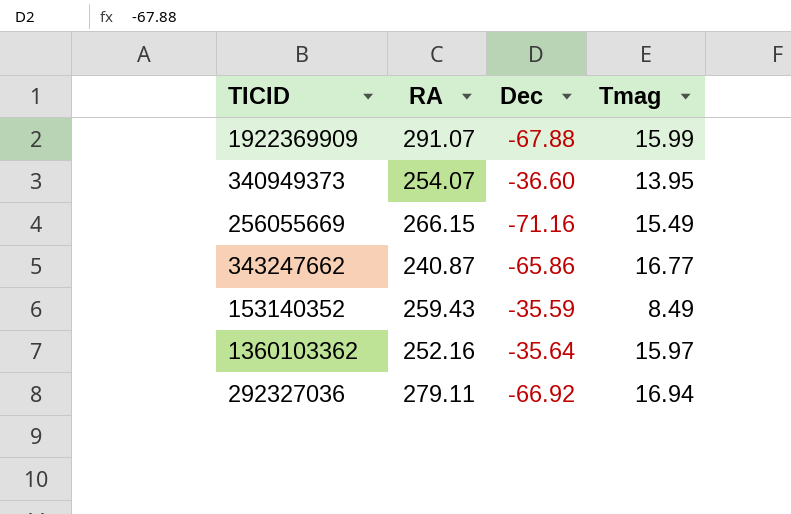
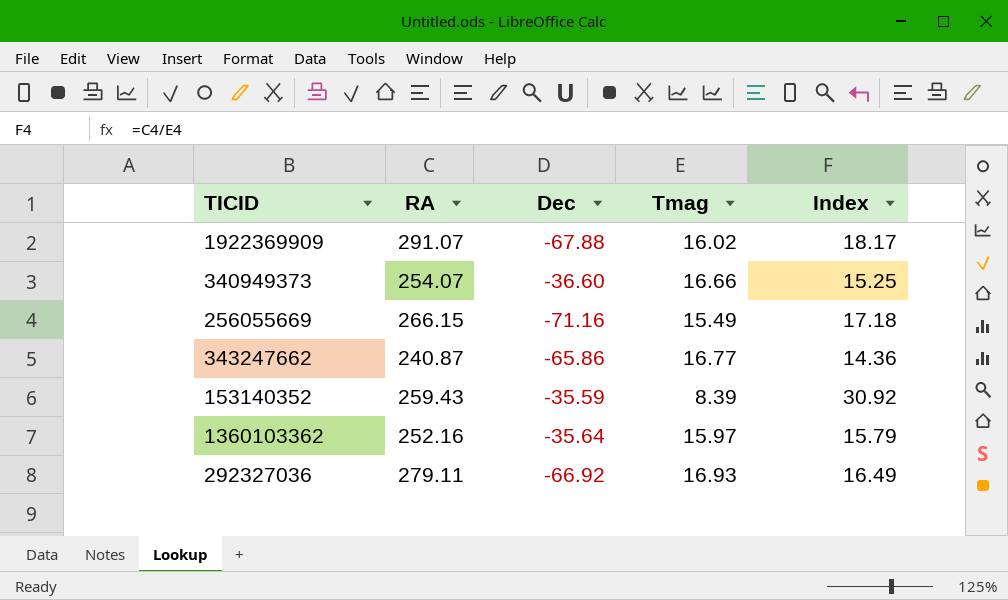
column Index | formula: none -> [RA] / [Tmag]
1922369909 | Tmag: 15.99 -> 16.02
340949373 | Tmag: 13.95 -> 16.66
153140352 | Tmag: 8.49 -> 8.39
292327036 | Tmag: 16.94 -> 16.93

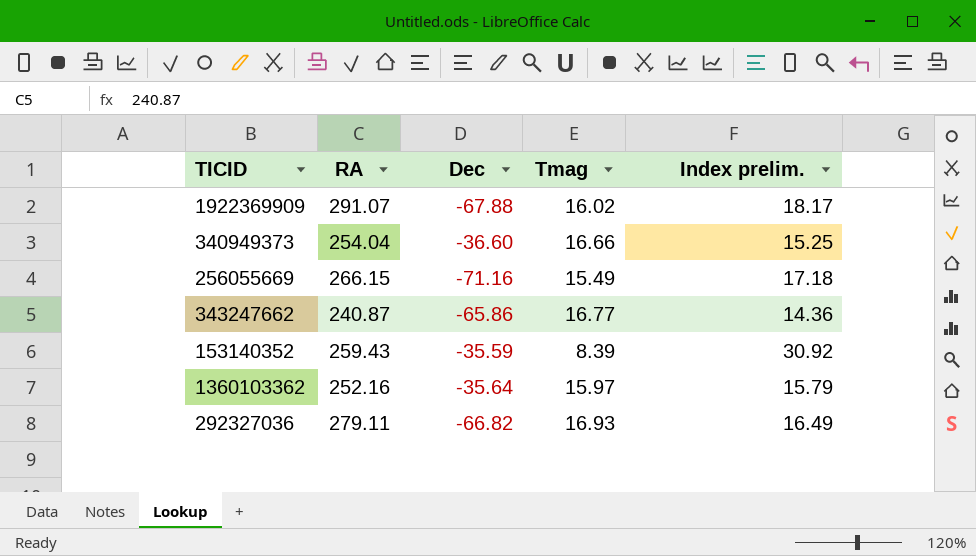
column name: Index -> Index prelim.
340949373 | RA: 254.07 -> 254.04
292327036 | Dec: -66.92 -> -66.82

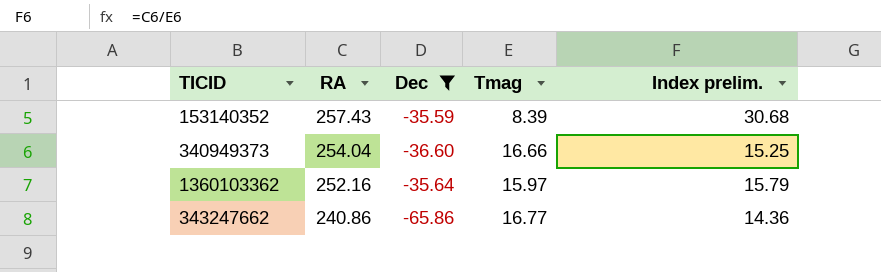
filter: none -> Dec >= -65.86
row order: none -> RA descending
153140352 | RA: 259.43 -> 257.43
153140352 | Index prelim.: 30.92 -> 30.68
343247662 | RA: 240.87 -> 240.86

